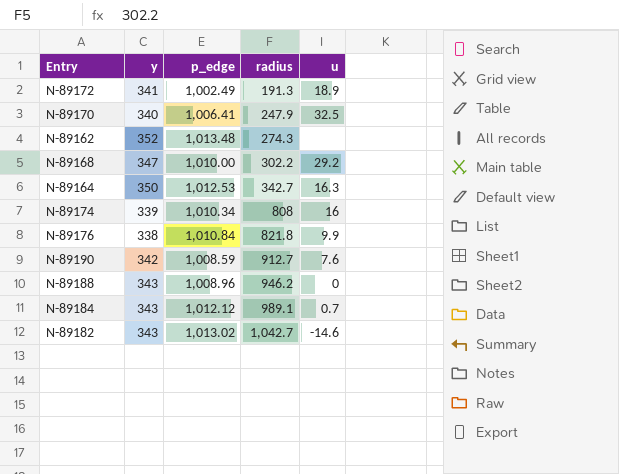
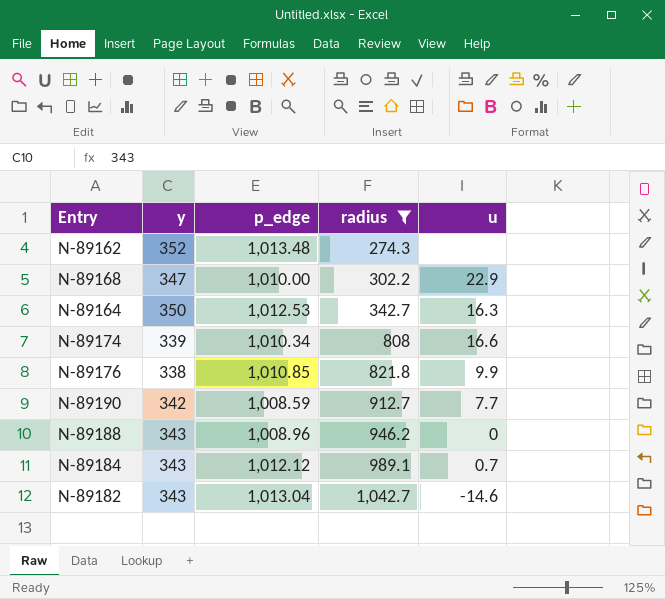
filter: none -> radius >= 274.3
N-89168 | u: 29.2 -> 22.9
N-89174 | u: 16 -> 16.6
N-89176 | p_edge: 1,010.84 -> 1,010.85
N-89190 | u: 7.6 -> 7.7
N-89182 | p_edge: 1,013.02 -> 1,013.04

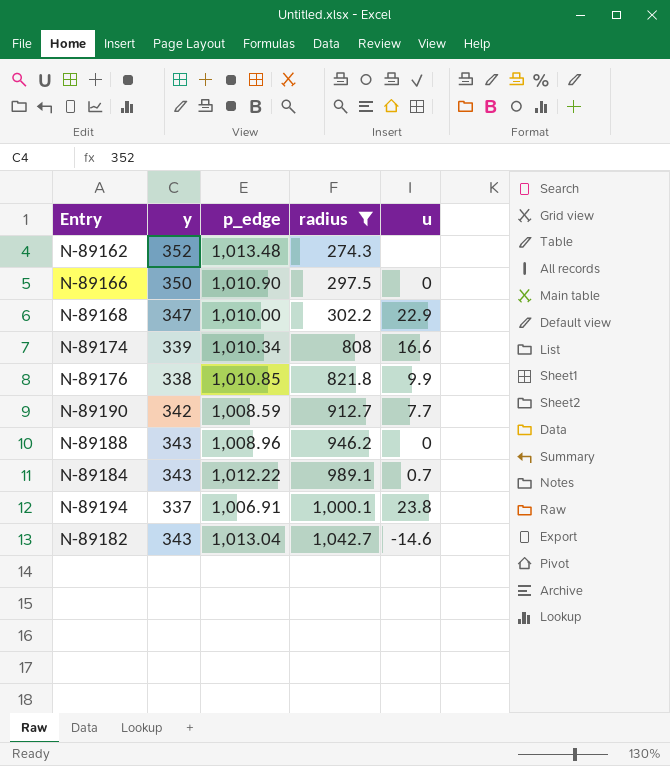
row N-89164: 350 | 1,012.53 | 342.7 | 16.3 -> none
row N-89166: none -> 350 | 1,010.90 | 297.5 | 0
N-89184 | p_edge: 1,012.12 -> 1,012.22
row N-89194: none -> 337 | 1,006.91 | 1,000.1 | 23.8

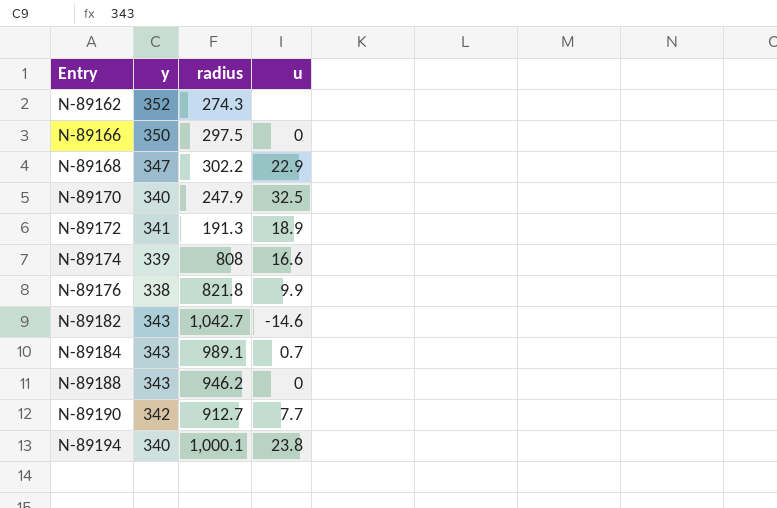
filter: radius >= 274.3 -> none
row order: radius ascending -> Entry ascending
column p_edge | position: 3 -> none
N-89194 | y: 337 -> 340

